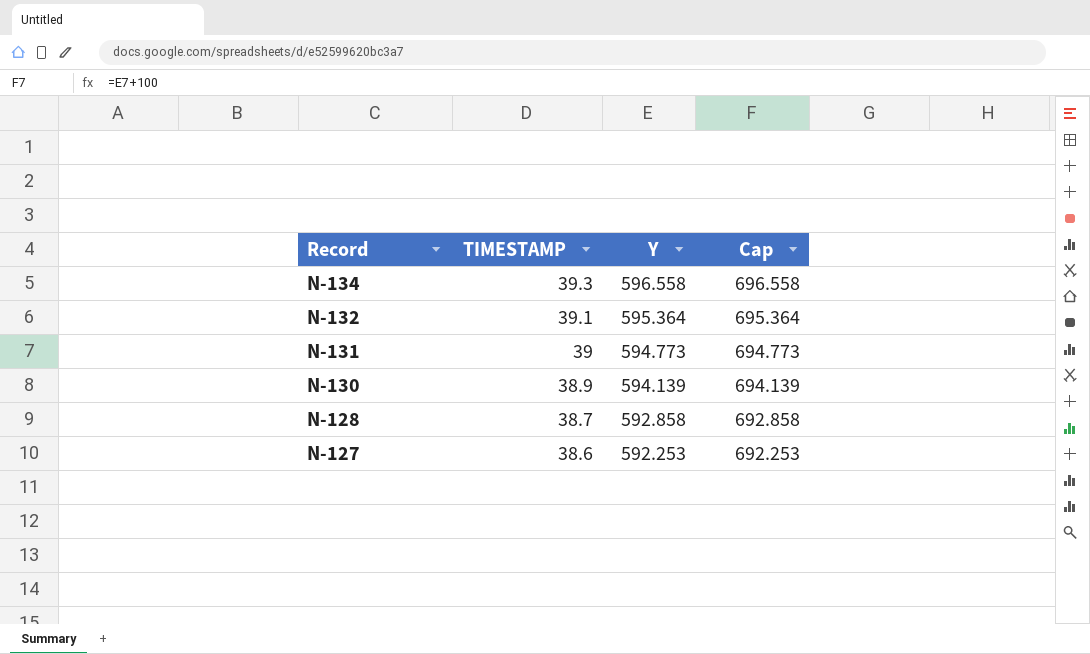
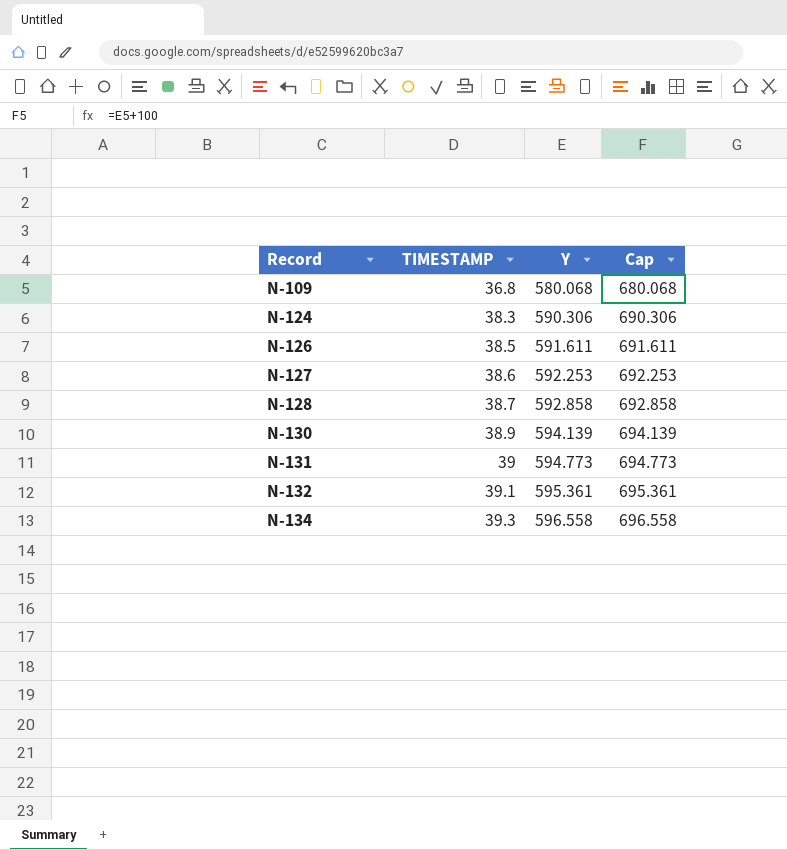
row order: Record descending -> Record ascending
row N-109: none -> 36.8 | 580.068 | 680.068
row N-124: none -> 38.3 | 590.306 | 690.306
row N-126: none -> 38.5 | 591.611 | 691.611
N-132 | Y: 595.364 -> 595.361
N-132 | Cap: 695.364 -> 695.361

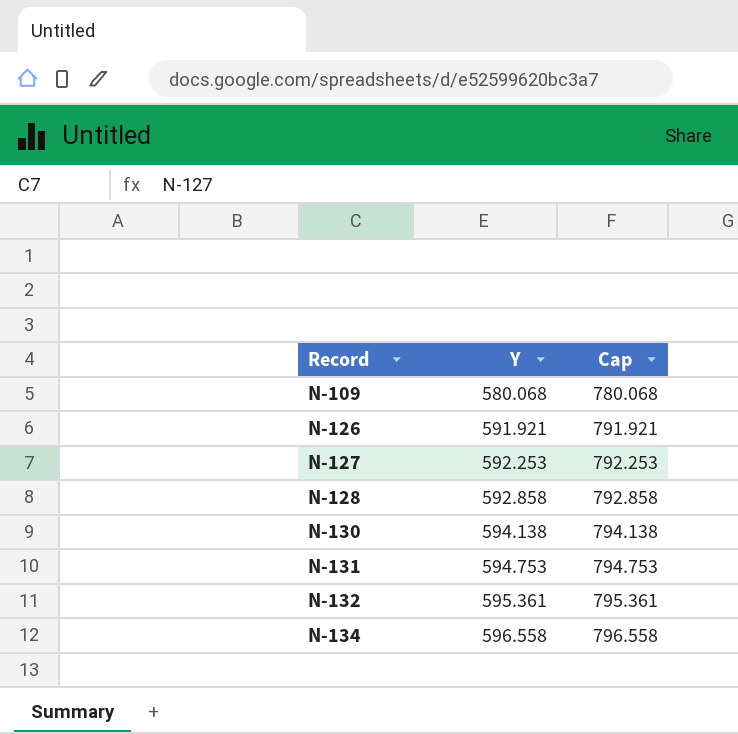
column TIMESTAMP | position: 2 -> none
column Cap | formula: [Y] + 100 -> [Y] + 200
row N-124: 38.3 | 590.306 | 690.306 -> none
N-126 | Y: 591.611 -> 591.921
N-130 | Y: 594.139 -> 594.138
N-131 | Y: 594.773 -> 594.753

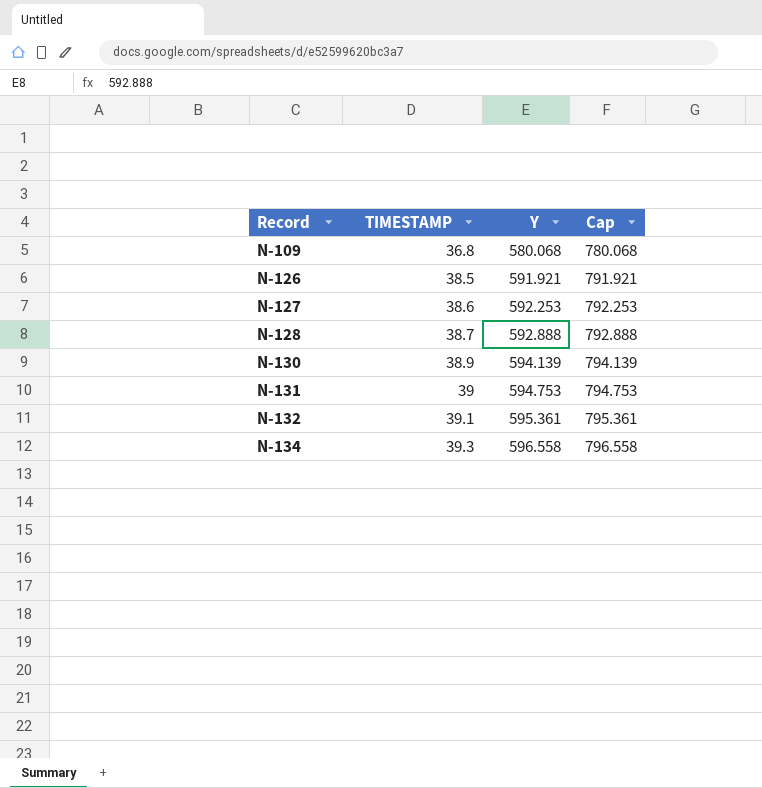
column TIMESTAMP | position: none -> 2
N-128 | Y: 592.858 -> 592.888
N-128 | Cap: 792.858 -> 792.888
N-130 | Y: 594.138 -> 594.139
N-130 | Cap: 794.138 -> 794.139

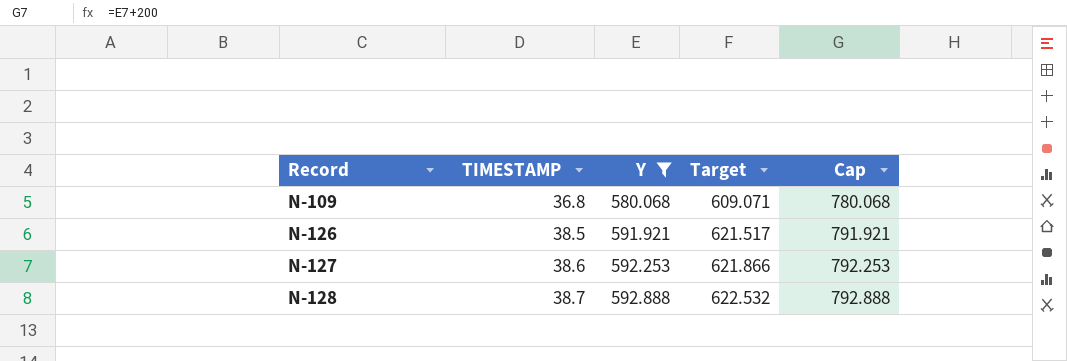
filter: none -> Y <= 592.888
column Target | formula: none -> [Y] * 1.05

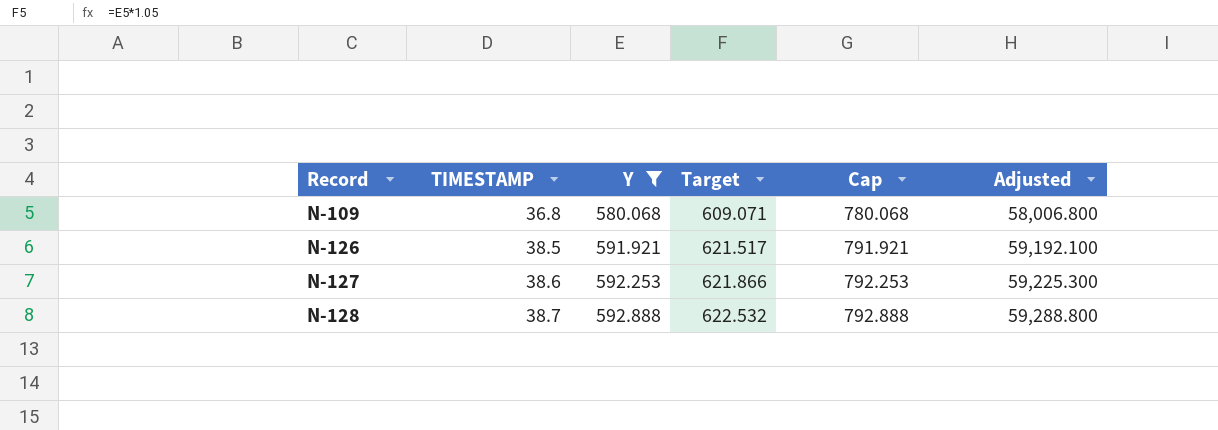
column Adjusted | formula: none -> [Y] * 100

